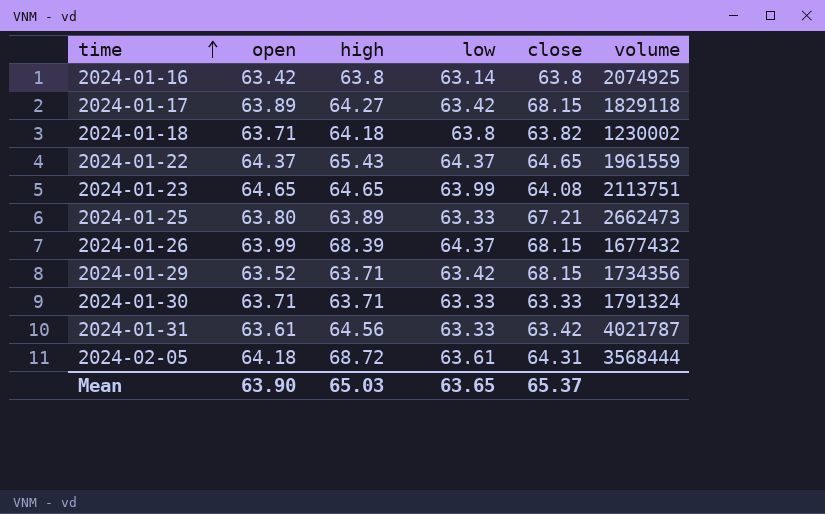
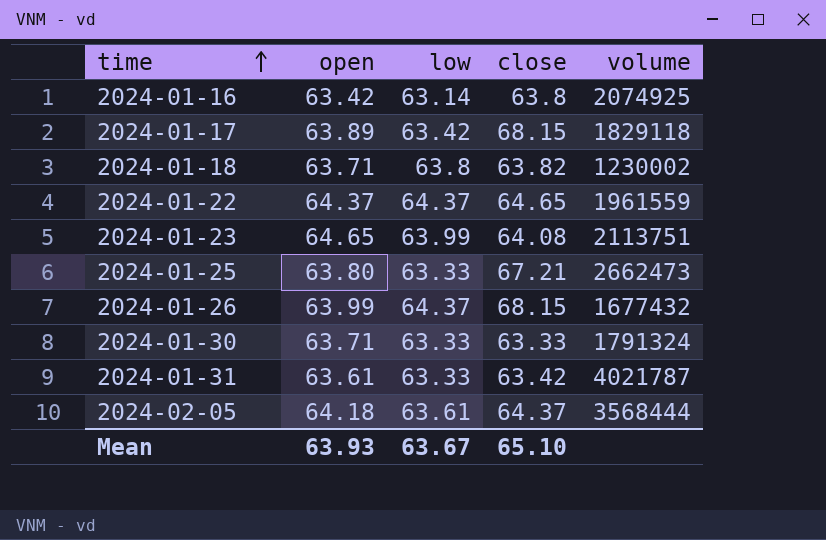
column high | position: 3 -> none
row 2024-01-29: 63.52 | 63.71 | 63.42 | 68.15 | 1734356 -> none
2024-02-05 | close: 64.31 -> 64.37
Mean | open: 63.90 -> 63.93
Mean | low: 63.65 -> 63.67
Mean | close: 65.37 -> 65.10

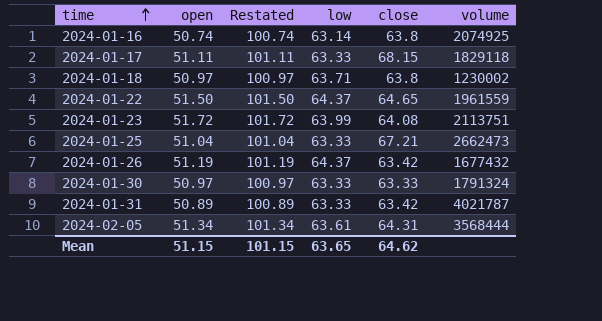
column Restated | formula: none -> [open] + 50
2024-01-16 | open: 63.42 -> 50.74
2024-01-17 | open: 63.89 -> 51.11
2024-01-17 | low: 63.42 -> 63.33
2024-01-18 | open: 63.71 -> 50.97
2024-01-18 | low: 63.8 -> 63.71
2024-01-18 | close: 63.82 -> 63.8
2024-01-22 | open: 64.37 -> 51.50
2024-01-23 | open: 64.65 -> 51.72
2024-01-25 | open: 63.80 -> 51.04
2024-01-26 | open: 63.99 -> 51.19
2024-01-26 | close: 68.15 -> 63.42
2024-01-30 | open: 63.71 -> 50.97
2024-01-31 | open: 63.61 -> 50.89
2024-02-05 | open: 64.18 -> 51.34
2024-02-05 | close: 64.37 -> 64.31
Mean | open: 63.93 -> 51.15
Mean | low: 63.67 -> 63.65
Mean | close: 65.10 -> 64.62

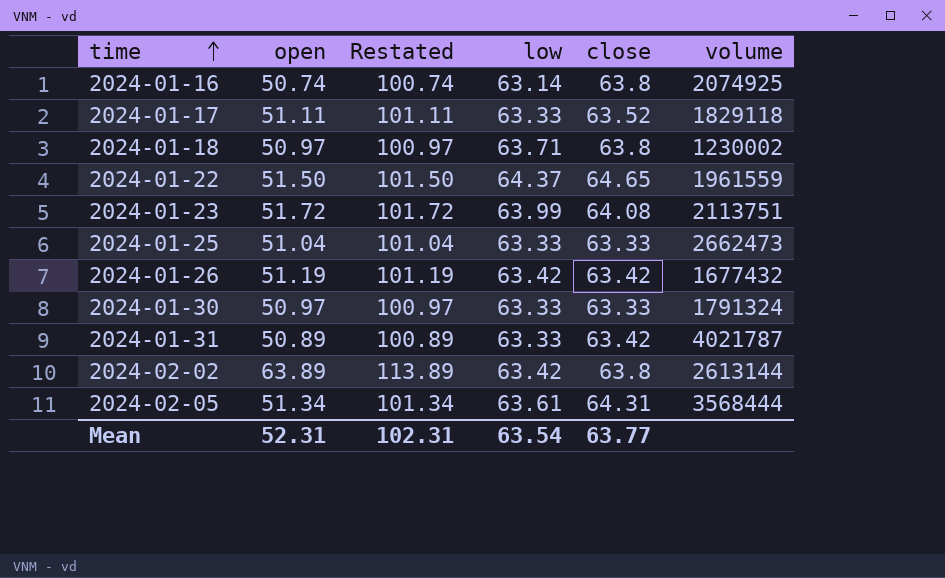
2024-01-17 | close: 68.15 -> 63.52
2024-01-25 | close: 67.21 -> 63.33
2024-01-26 | low: 64.37 -> 63.42
row 2024-02-02: none -> 63.89 | 113.89 | 63.42 | 63.8 | 2613144
Mean | open: 51.15 -> 52.31
Mean | Restated: 101.15 -> 102.31
Mean | low: 63.65 -> 63.54
Mean | close: 64.62 -> 63.77

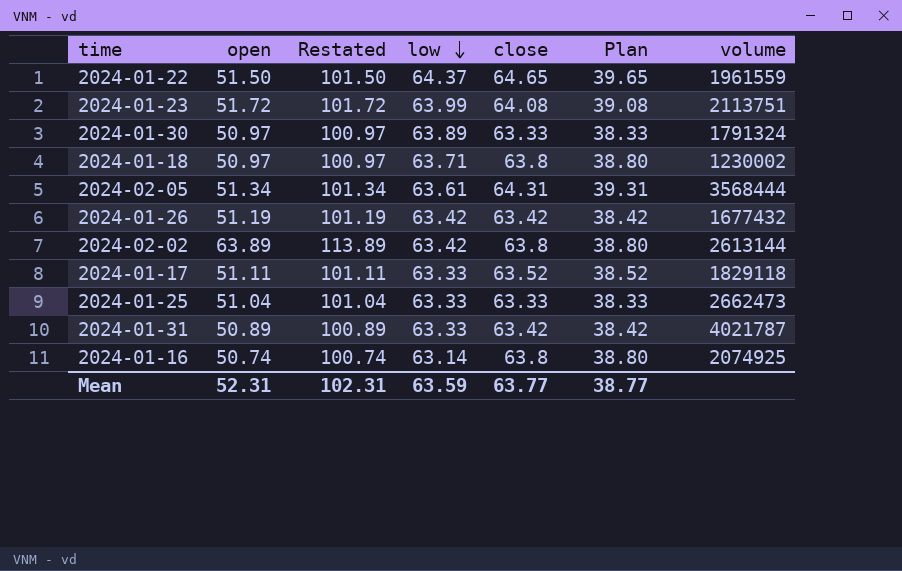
row order: time ascending -> low descending
column Plan | formula: none -> [close] - 25
2024-01-30 | low: 63.33 -> 63.89
Mean | low: 63.54 -> 63.59

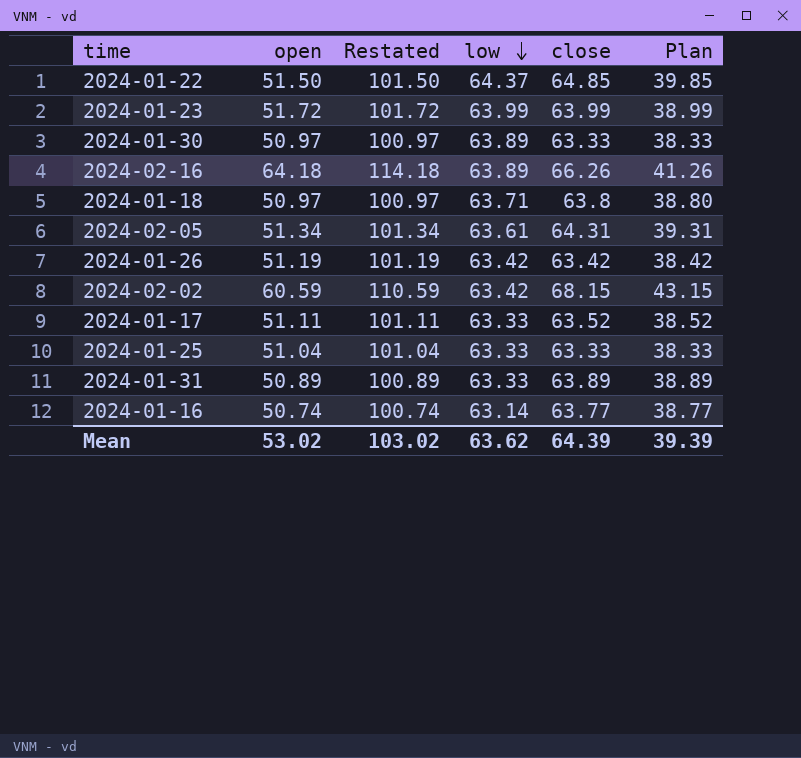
column volume | position: 7 -> none
2024-01-22 | close: 64.65 -> 64.85
2024-01-22 | Plan: 39.65 -> 39.85
2024-01-23 | close: 64.08 -> 63.99
2024-01-23 | Plan: 39.08 -> 38.99
row 2024-02-16: none -> 64.18 | 114.18 | 63.89 | 66.26 | 41.26
2024-02-02 | open: 63.89 -> 60.59
2024-02-02 | Restated: 113.89 -> 110.59
2024-02-02 | close: 63.8 -> 68.15
2024-02-02 | Plan: 38.80 -> 43.15
2024-01-31 | close: 63.42 -> 63.89
2024-01-31 | Plan: 38.42 -> 38.89
2024-01-16 | close: 63.8 -> 63.77
2024-01-16 | Plan: 38.80 -> 38.77
Mean | open: 52.31 -> 53.02
Mean | Restated: 102.31 -> 103.02
Mean | low: 63.59 -> 63.62
Mean | close: 63.77 -> 64.39
Mean | Plan: 38.77 -> 39.39

